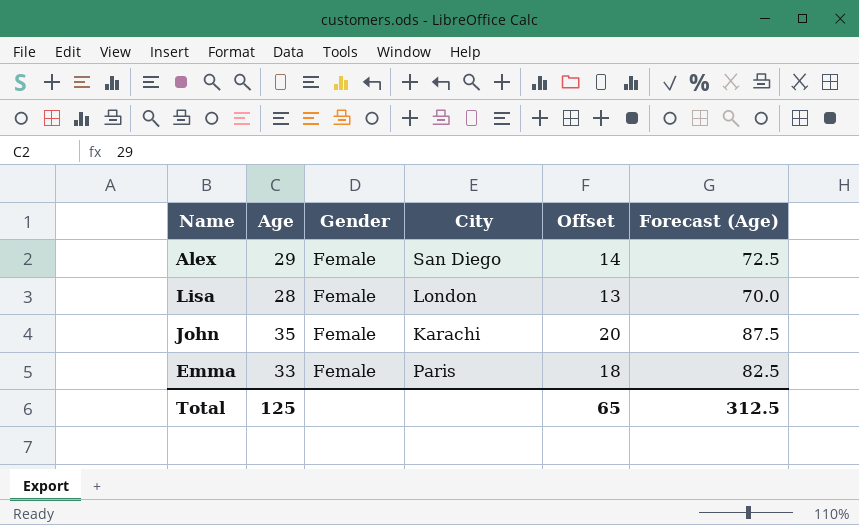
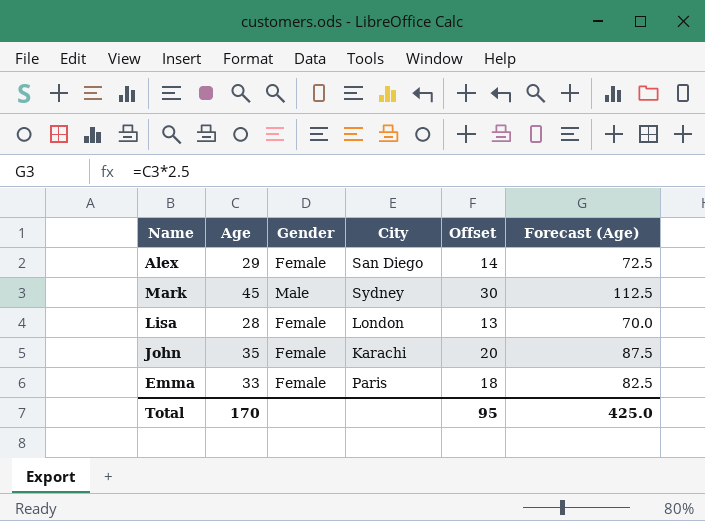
row Mark: none -> 45 | Male | Sydney | 30 | 112.5
Total | Age: 125 -> 170
Total | Offset: 65 -> 95
Total | Forecast (Age): 312.5 -> 425.0

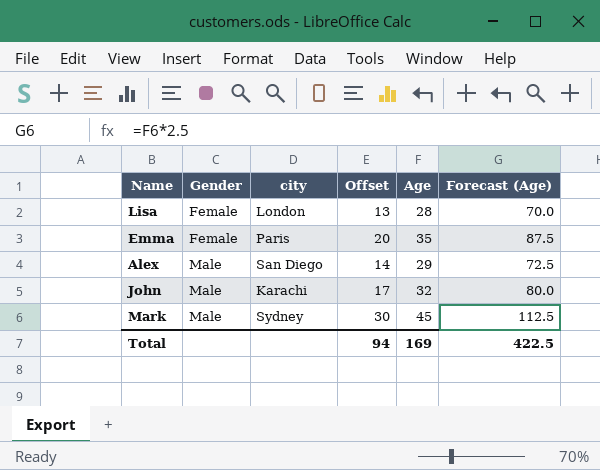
row order: none -> Gender ascending
column name: City -> city
column Age | position: 2 -> 5
Emma | Offset: 18 -> 20
Emma | Age: 33 -> 35
Emma | Forecast (Age): 82.5 -> 87.5
Alex | Gender: Female -> Male
John | Gender: Female -> Male
John | Offset: 20 -> 17
John | Age: 35 -> 32
John | Forecast (Age): 87.5 -> 80.0
Total | Offset: 95 -> 94
Total | Age: 170 -> 169
Total | Forecast (Age): 425.0 -> 422.5

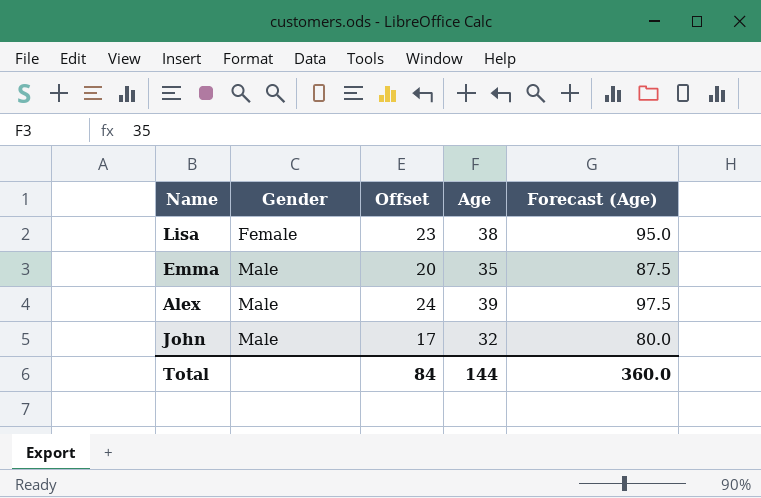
column city | position: 3 -> none
row Mark: Male | Sydney | 30 | 45 | 112.5 -> none
Lisa | Offset: 13 -> 23
Lisa | Age: 28 -> 38
Lisa | Forecast (Age): 70.0 -> 95.0
Emma | Gender: Female -> Male
Alex | Offset: 14 -> 24
Alex | Age: 29 -> 39
Alex | Forecast (Age): 72.5 -> 97.5
Total | Offset: 94 -> 84
Total | Age: 169 -> 144
Total | Forecast (Age): 422.5 -> 360.0

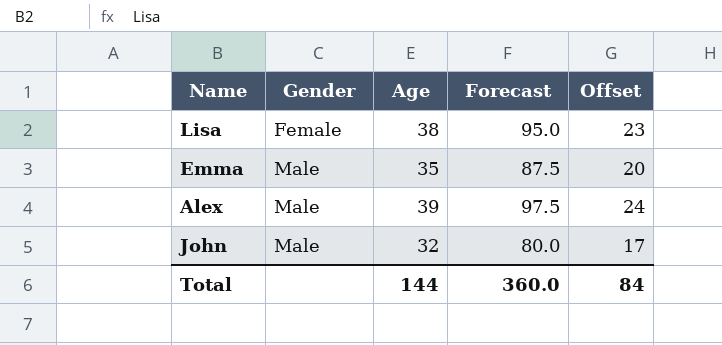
column name: Forecast (Age) -> Forecast
column Offset | position: 3 -> 5

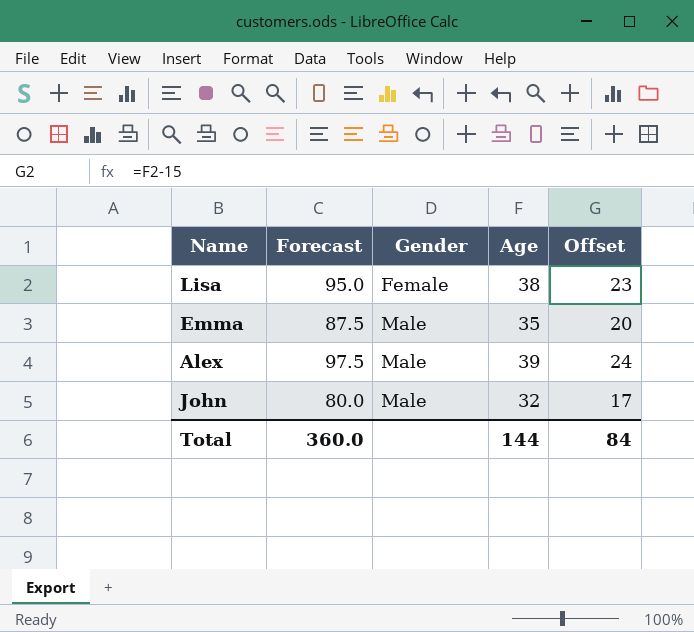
column Forecast | position: 4 -> 2

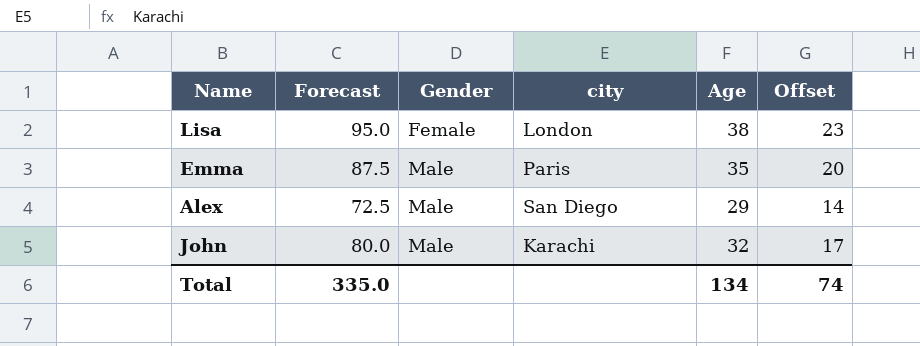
column city | position: none -> 4
Alex | Forecast: 97.5 -> 72.5
Alex | Age: 39 -> 29
Alex | Offset: 24 -> 14
Total | Forecast: 360.0 -> 335.0
Total | Age: 144 -> 134
Total | Offset: 84 -> 74

